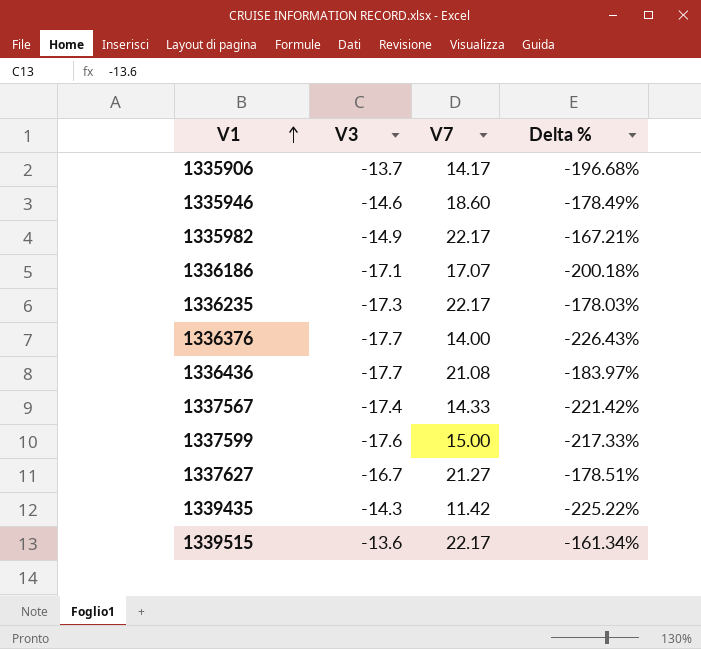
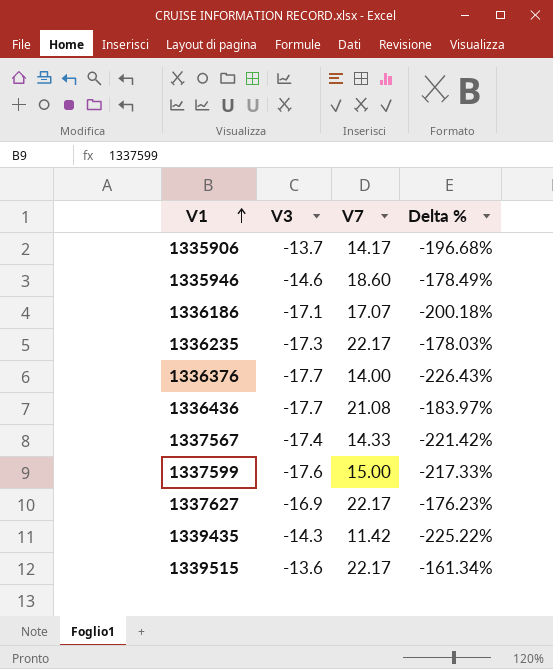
row 1335982: -14.9 | 22.17 | -167.21% -> none
1337627 | V3: -16.7 -> -16.9
1337627 | V7: 21.27 -> 22.17
1337627 | Delta %: -178.51% -> -176.23%

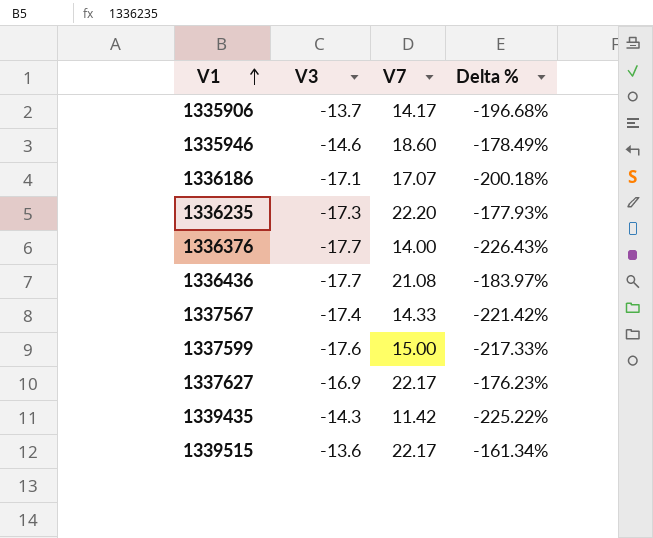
1336235 | V7: 22.17 -> 22.20
1336235 | Delta %: -178.03% -> -177.93%

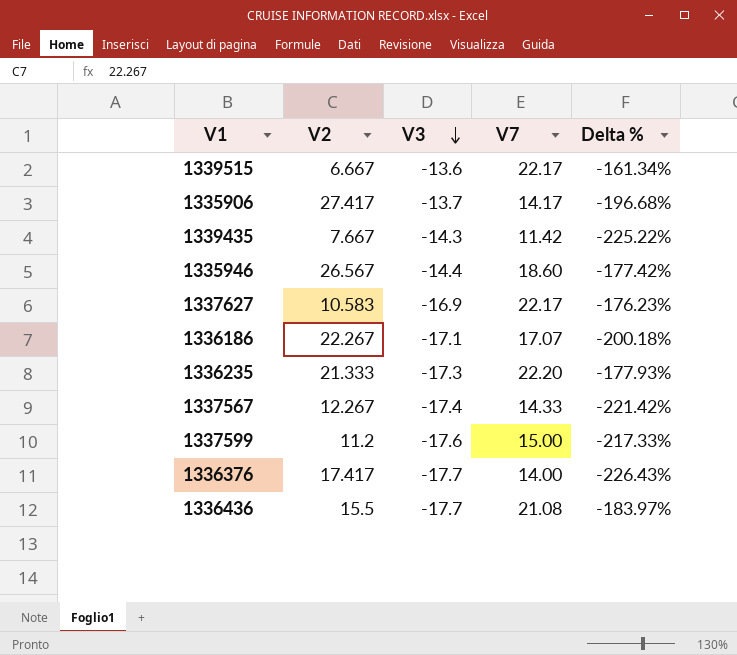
row order: V1 ascending -> V3 descending
column V2 | position: none -> 2
1335946 | V3: -14.6 -> -14.4
1335946 | Delta %: -178.49% -> -177.42%

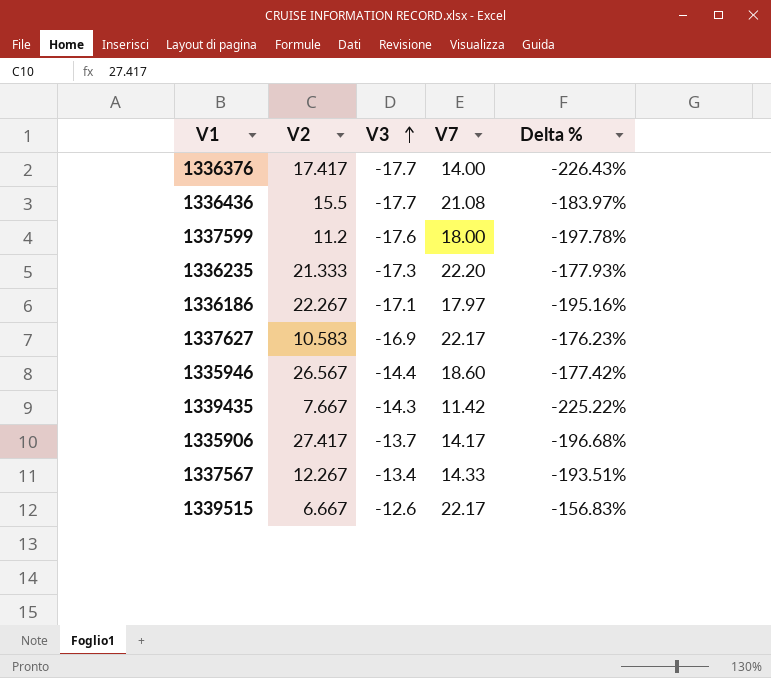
row order: V3 descending -> V3 ascending
1337599 | V7: 15.00 -> 18.00
1337599 | Delta %: -217.33% -> -197.78%
1336186 | V7: 17.07 -> 17.97
1336186 | Delta %: -200.18% -> -195.16%
1337567 | V3: -17.4 -> -13.4
1337567 | Delta %: -221.42% -> -193.51%
1339515 | V3: -13.6 -> -12.6
1339515 | Delta %: -161.34% -> -156.83%

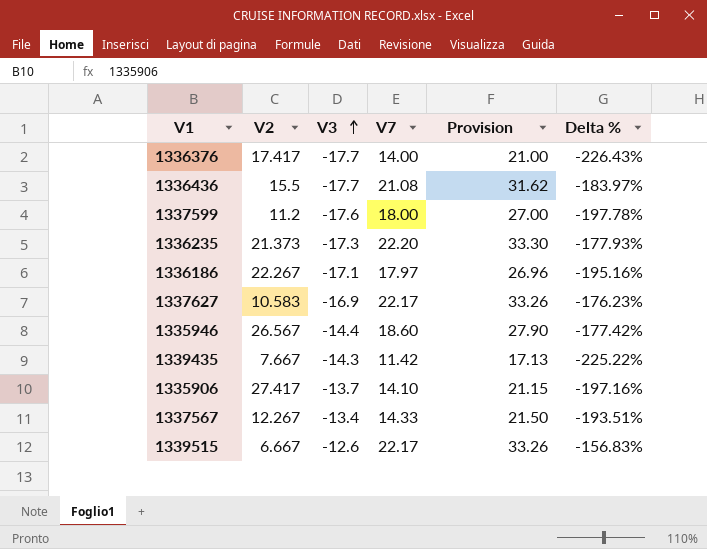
column Provision | formula: none -> [V7] * 1.5
1336235 | V2: 21.333 -> 21.373
1335906 | V7: 14.17 -> 14.10
1335906 | Delta %: -196.68% -> -197.16%

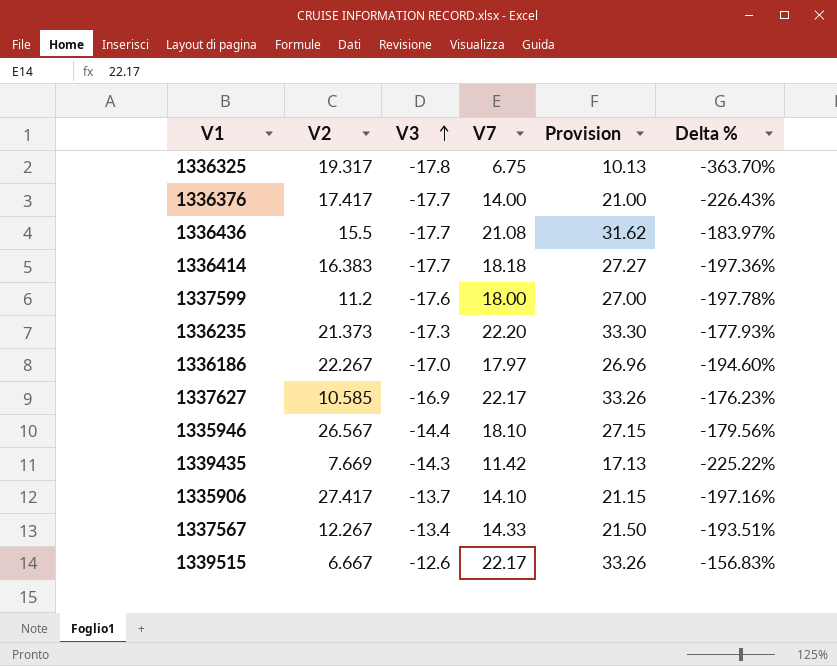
row 1336325: none -> 19.317 | -17.8 | 6.75 | 10.13 | -363.70%
row 1336414: none -> 16.383 | -17.7 | 18.18 | 27.27 | -197.36%
1336186 | V3: -17.1 -> -17.0
1336186 | Delta %: -195.16% -> -194.60%
1337627 | V2: 10.583 -> 10.585
1335946 | V7: 18.60 -> 18.10
1335946 | Provision: 27.90 -> 27.15
1335946 | Delta %: -177.42% -> -179.56%
1339435 | V2: 7.667 -> 7.669

